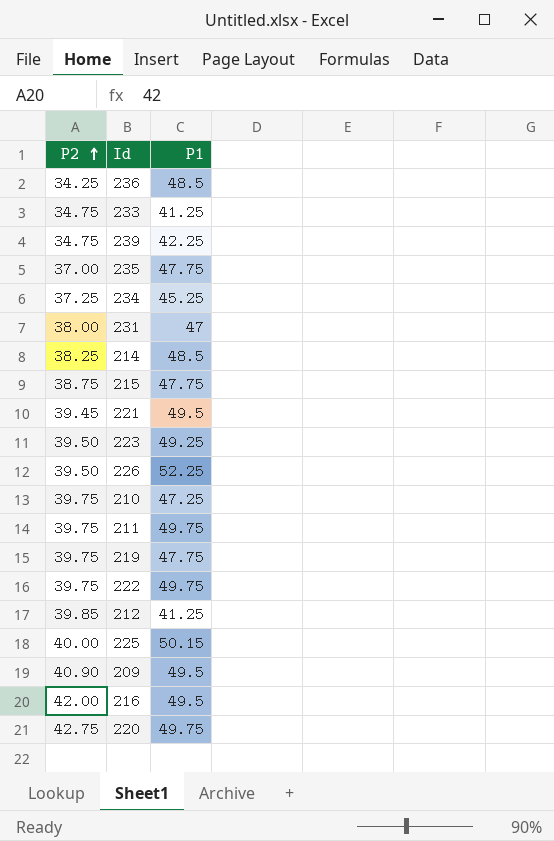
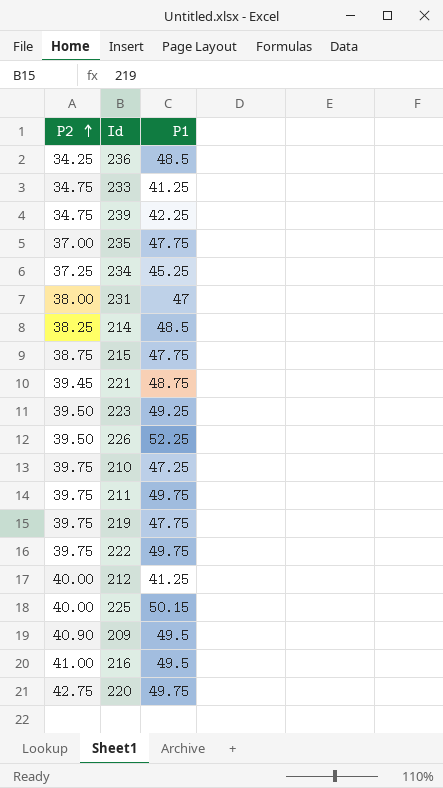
221 | P1: 49.5 -> 48.75
212 | P2: 39.85 -> 40.00
216 | P2: 42.00 -> 41.00

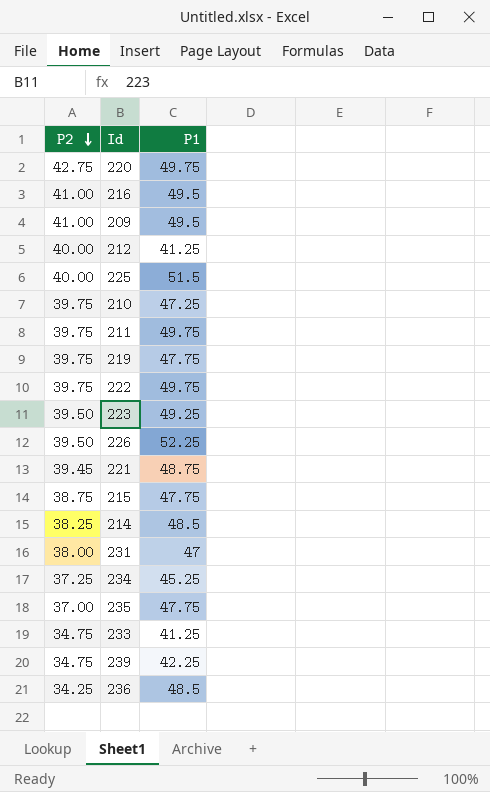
row order: P2 ascending -> P2 descending
209 | P2: 40.90 -> 41.00
225 | P1: 50.15 -> 51.5

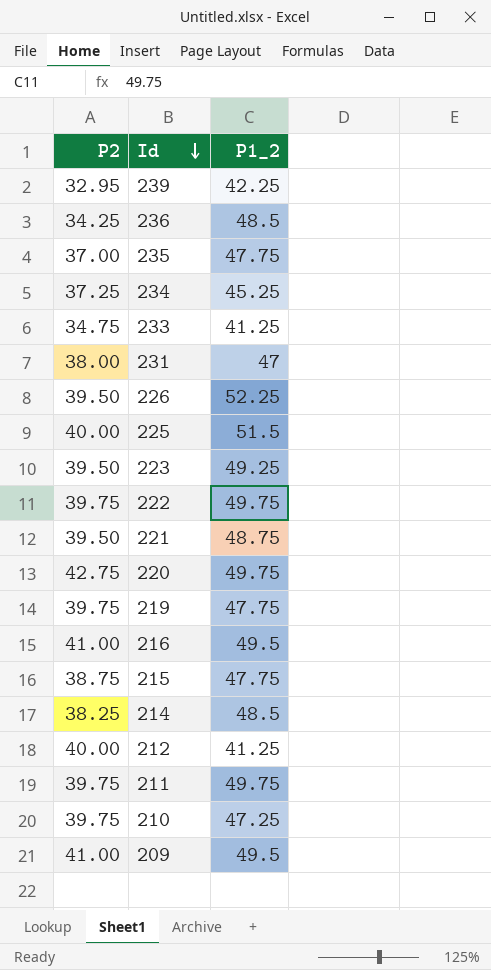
row order: P2 descending -> Id descending
column name: P1 -> P1_2
239 | P2: 34.75 -> 32.95
221 | P2: 39.45 -> 39.50

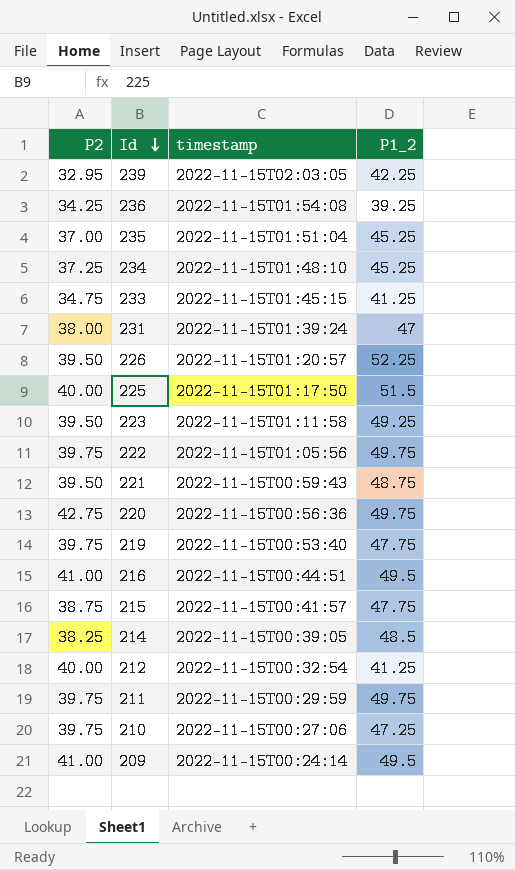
column timestamp | position: none -> 3
236 | P1_2: 48.5 -> 39.25
235 | P1_2: 47.75 -> 45.25

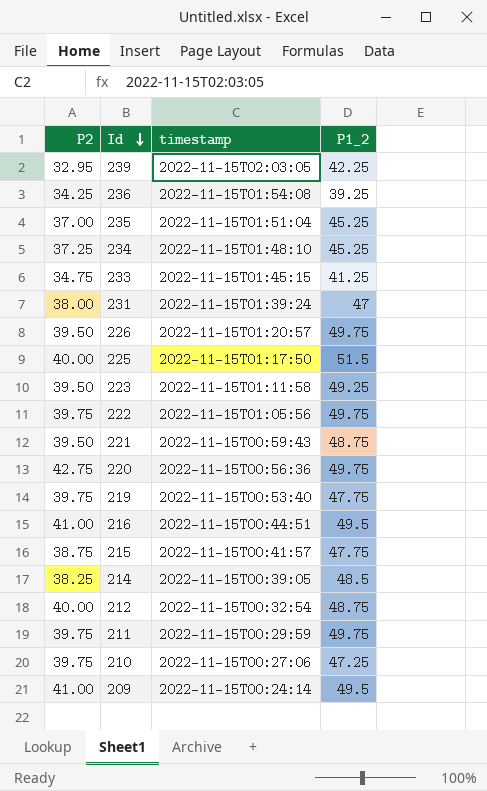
226 | P1_2: 52.25 -> 49.75
212 | P1_2: 41.25 -> 48.75

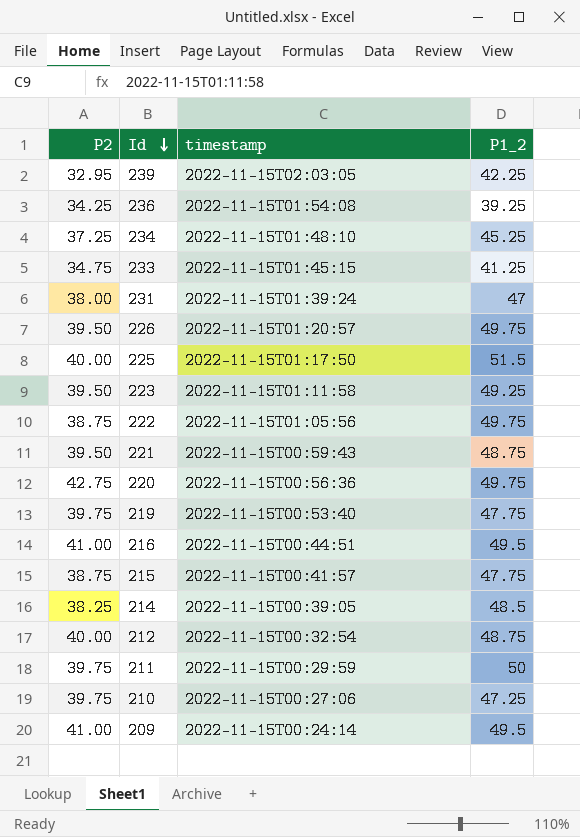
row 235: 37.00 | 2022-11-15T01:51:04 | 45.25 -> none
222 | P2: 39.75 -> 38.75
211 | P1_2: 49.75 -> 50

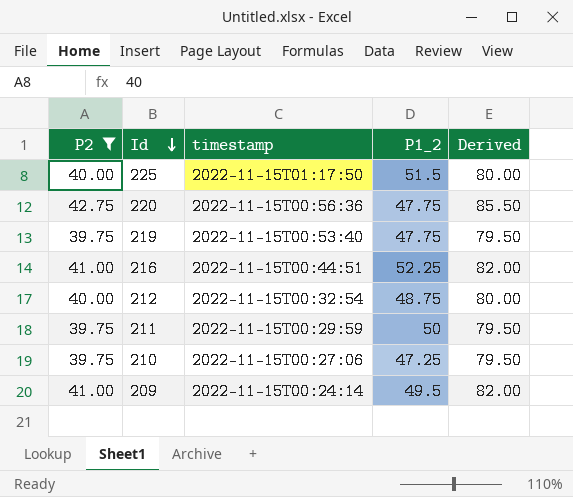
filter: none -> P2 >= 39.75
column Derived | formula: none -> [P2] * 2
220 | P1_2: 49.75 -> 47.75
216 | P1_2: 49.5 -> 52.25

